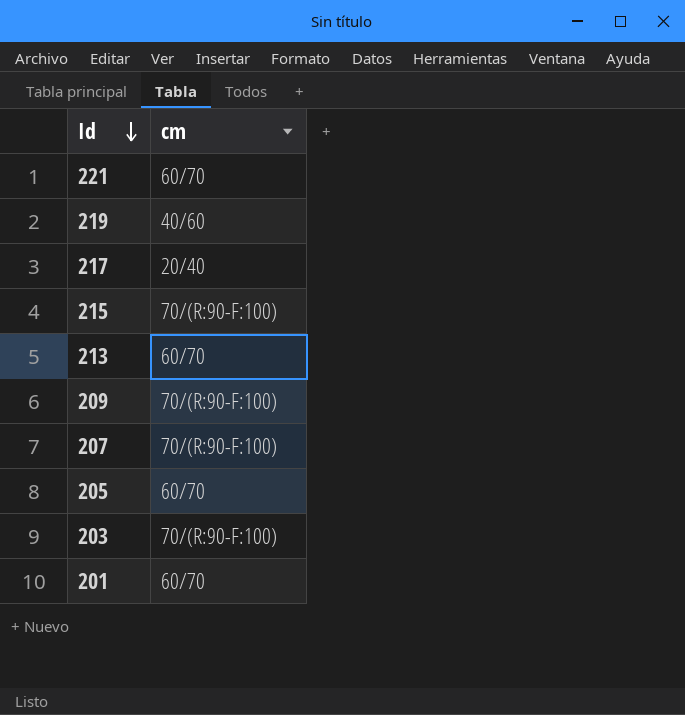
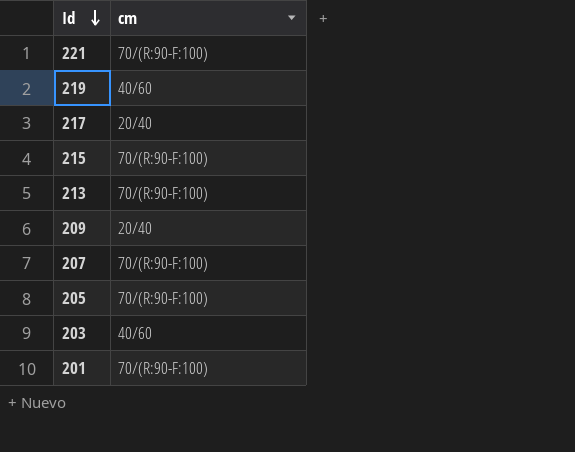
221 | cm: 60/70 -> 70/(R:90-F:100)
213 | cm: 60/70 -> 70/(R:90-F:100)
209 | cm: 70/(R:90-F:100) -> 20/40
205 | cm: 60/70 -> 70/(R:90-F:100)
203 | cm: 70/(R:90-F:100) -> 40/60
201 | cm: 60/70 -> 70/(R:90-F:100)

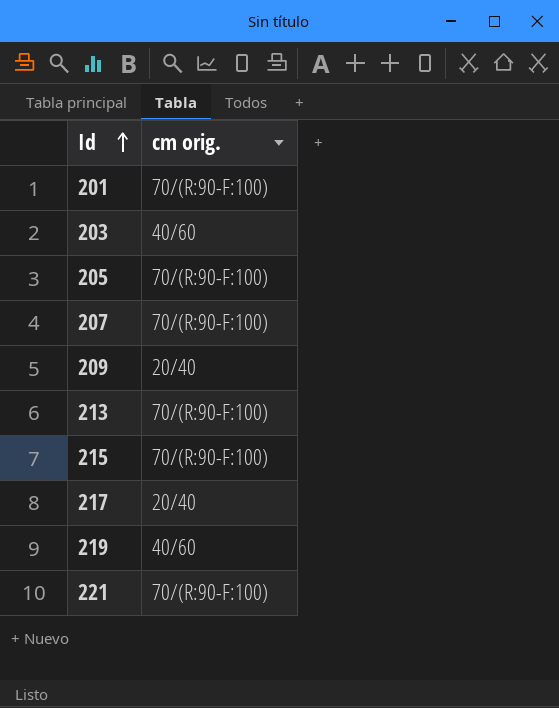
row order: Id descending -> Id ascending
column name: cm -> cm orig.

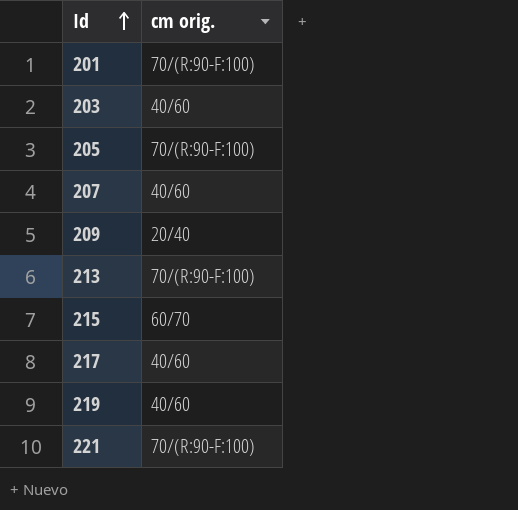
207 | cm orig.: 70/(R:90-F:100) -> 40/60
215 | cm orig.: 70/(R:90-F:100) -> 60/70
217 | cm orig.: 20/40 -> 40/60

